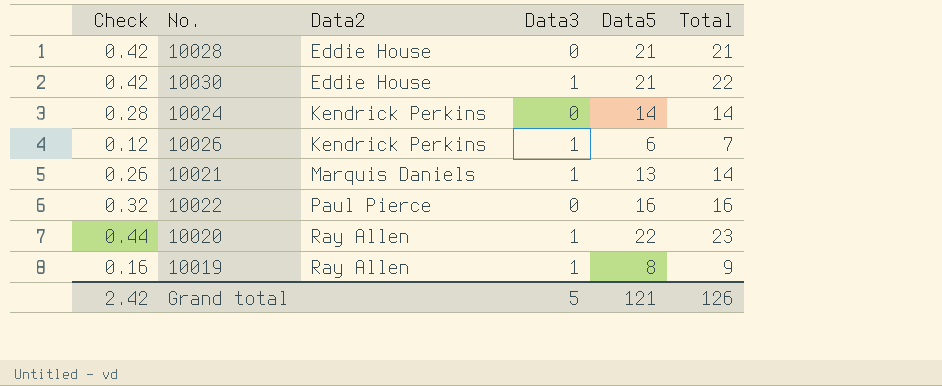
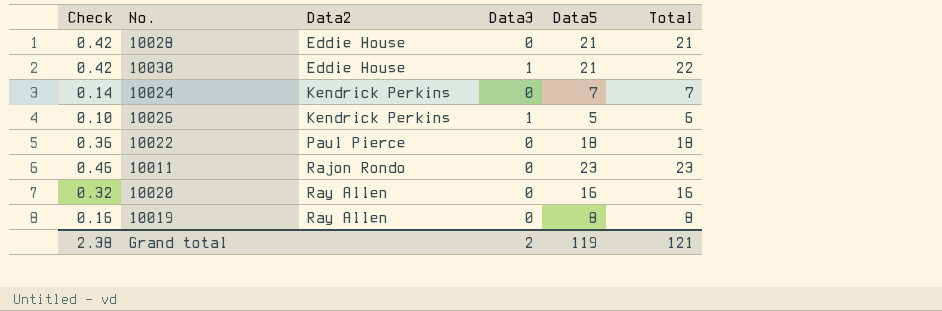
row 10021: 0.26 | Marquis Daniels | 1 | 13 | 14 -> none
10024 | Check: 0.28 -> 0.14
10024 | Data5: 14 -> 7
10024 | Total: 14 -> 7
10026 | Check: 0.12 -> 0.10
10026 | Data5: 6 -> 5
10026 | Total: 7 -> 6
10022 | Check: 0.32 -> 0.36
10022 | Data5: 16 -> 18
10022 | Total: 16 -> 18
row 10011: none -> 0.46 | Rajon Rondo | 0 | 23 | 23
10020 | Check: 0.44 -> 0.32
10020 | Data3: 1 -> 0
10020 | Data5: 22 -> 16
10020 | Total: 23 -> 16
10019 | Data3: 1 -> 0
10019 | Total: 9 -> 8
Grand total | Check: 2.42 -> 2.38
Grand total | Data3: 5 -> 2
Grand total | Data5: 121 -> 119
Grand total | Total: 126 -> 121

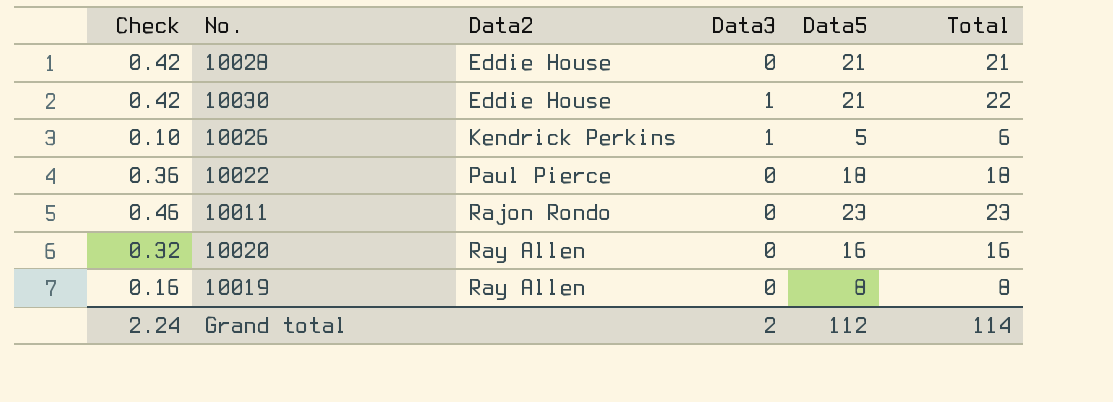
row 10024: 0.14 | Kendrick Perkins | 0 | 7 | 7 -> none
Grand total | Check: 2.38 -> 2.24
Grand total | Data5: 119 -> 112
Grand total | Total: 121 -> 114

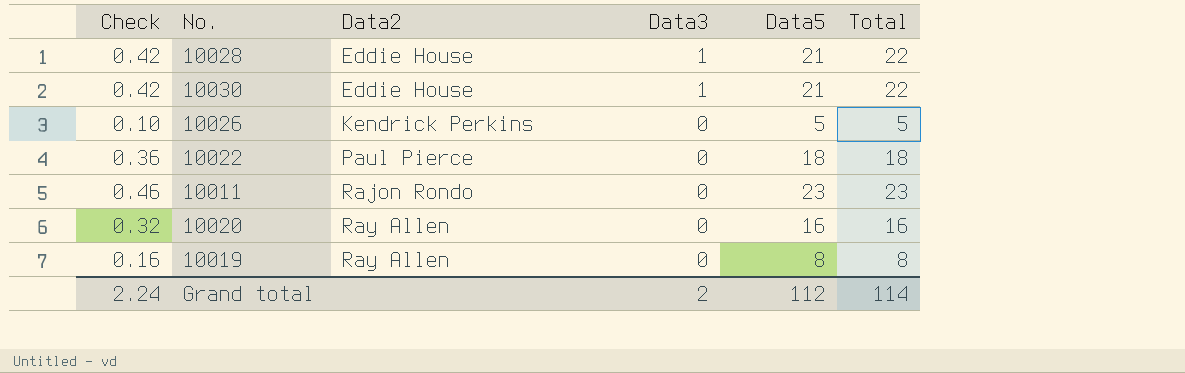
10028 | Data3: 0 -> 1
10028 | Total: 21 -> 22
10026 | Data3: 1 -> 0
10026 | Total: 6 -> 5

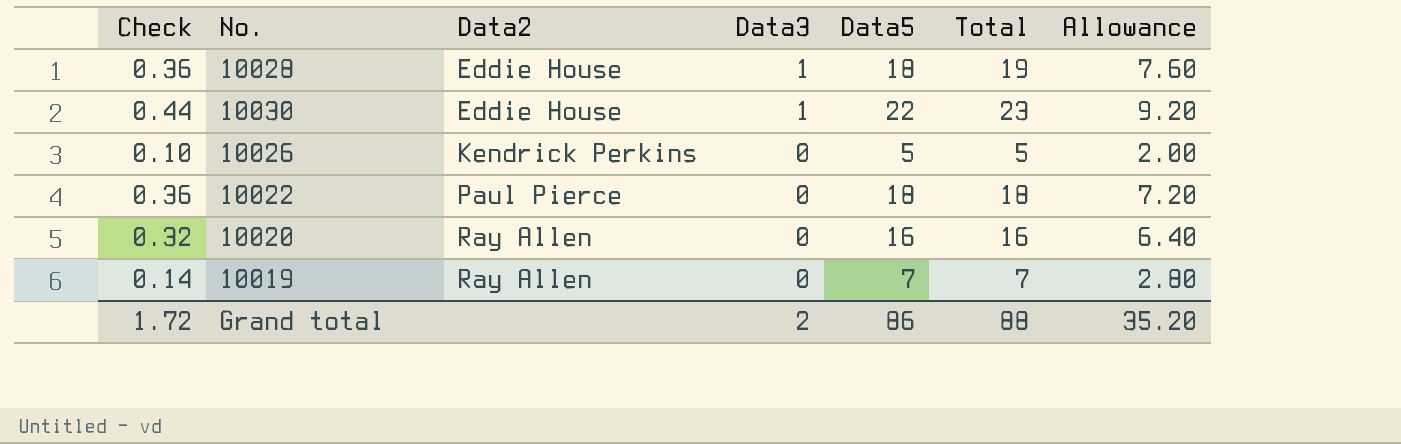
column Allowance | formula: none -> [Total] * 0.4
row 10011: 0.46 | Rajon Rondo | 0 | 23 | 23 -> none
10028 | Check: 0.42 -> 0.36
10028 | Data5: 21 -> 18
10028 | Total: 22 -> 19
10030 | Check: 0.42 -> 0.44
10030 | Data5: 21 -> 22
10030 | Total: 22 -> 23
10019 | Check: 0.16 -> 0.14
10019 | Data5: 8 -> 7
10019 | Total: 8 -> 7
Grand total | Check: 2.24 -> 1.72
Grand total | Data5: 112 -> 86
Grand total | Total: 114 -> 88

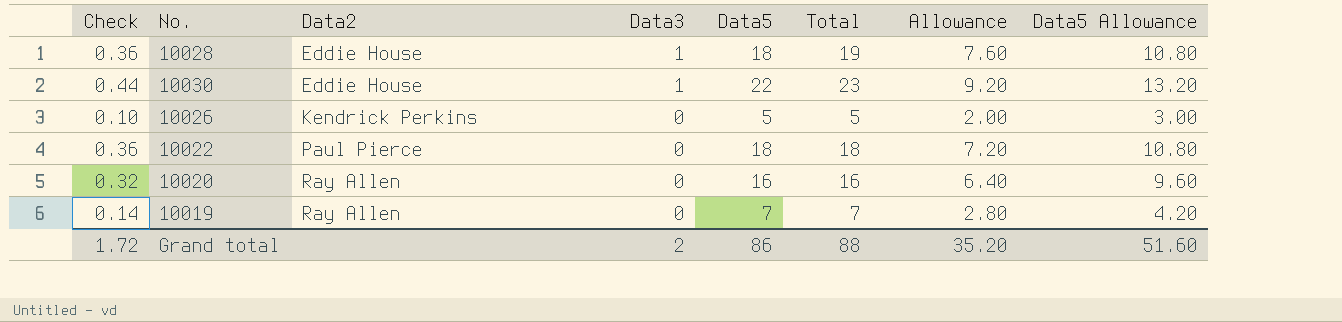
column Data5 Allowance | formula: none -> [Data5] * 0.6

